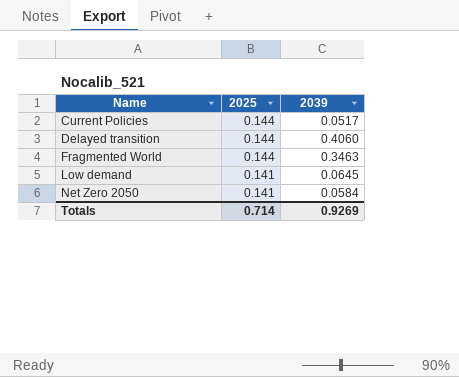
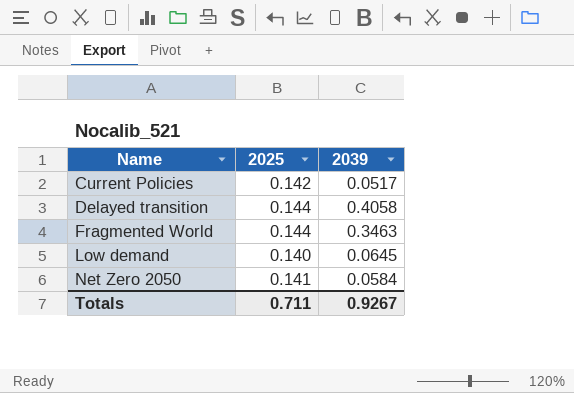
Current Policies | 2025: 0.144 -> 0.142
Delayed transition | 2039: 0.4060 -> 0.4058
Low demand | 2025: 0.141 -> 0.140
Totals | 2025: 0.714 -> 0.711
Totals | 2039: 0.9269 -> 0.9267

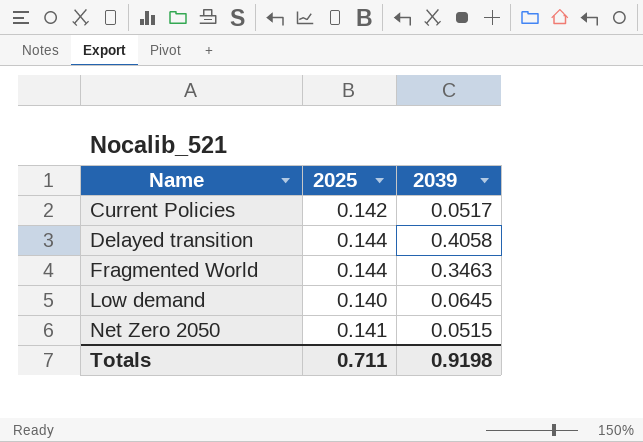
Net Zero 2050 | 2039: 0.0584 -> 0.0515
Totals | 2039: 0.9267 -> 0.9198

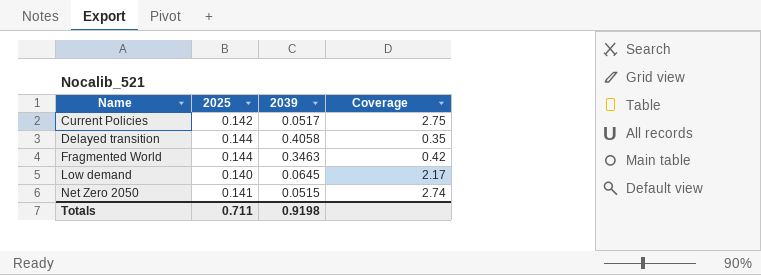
column Coverage | formula: none -> [2025] / [2039]

